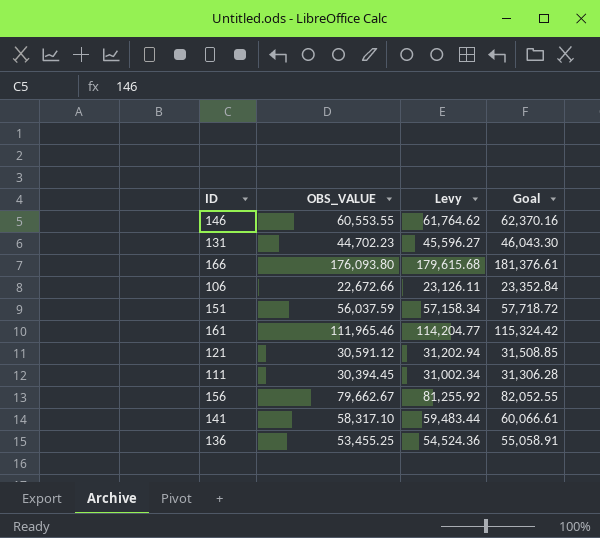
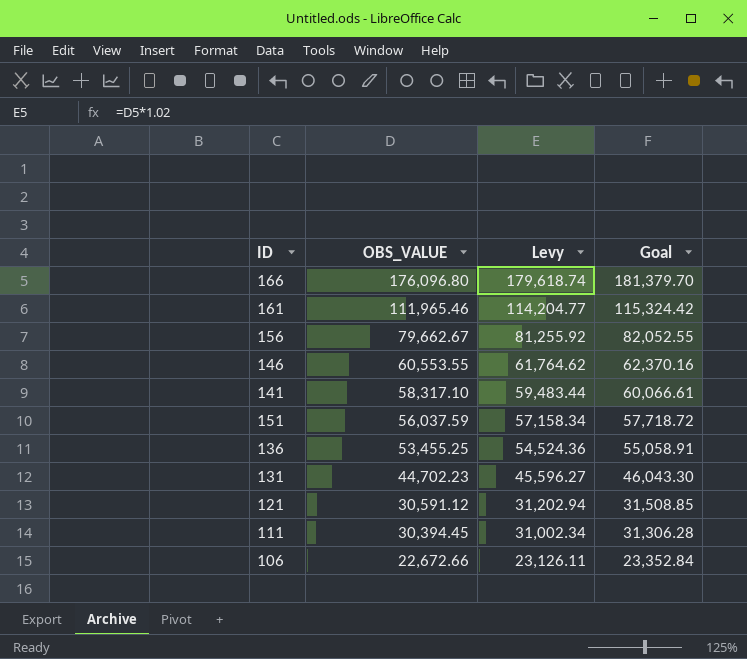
row order: none -> OBS_VALUE descending
166 | OBS_VALUE: 176,093.80 -> 176,096.80
166 | Levy: 179,615.68 -> 179,618.74
166 | Goal: 181,376.61 -> 181,379.70

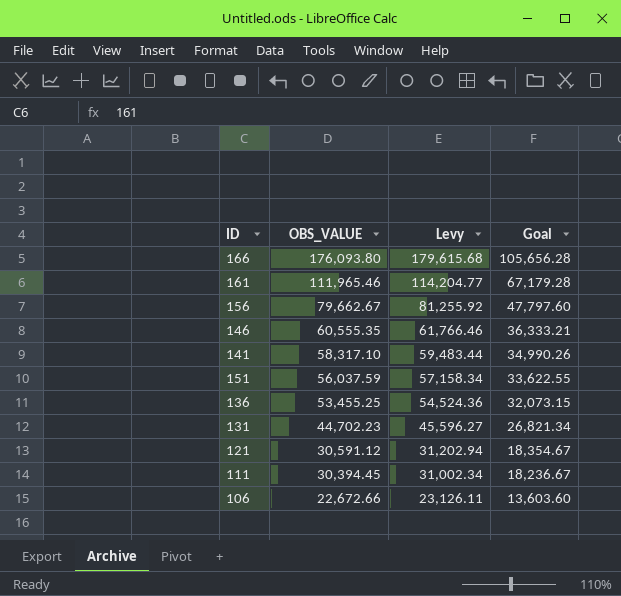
column Goal | formula: [OBS_VALUE] * 1.03 -> [OBS_VALUE] * 0.6
166 | OBS_VALUE: 176,096.80 -> 176,093.80
166 | Levy: 179,618.74 -> 179,615.68
146 | OBS_VALUE: 60,553.55 -> 60,555.35
146 | Levy: 61,764.62 -> 61,766.46

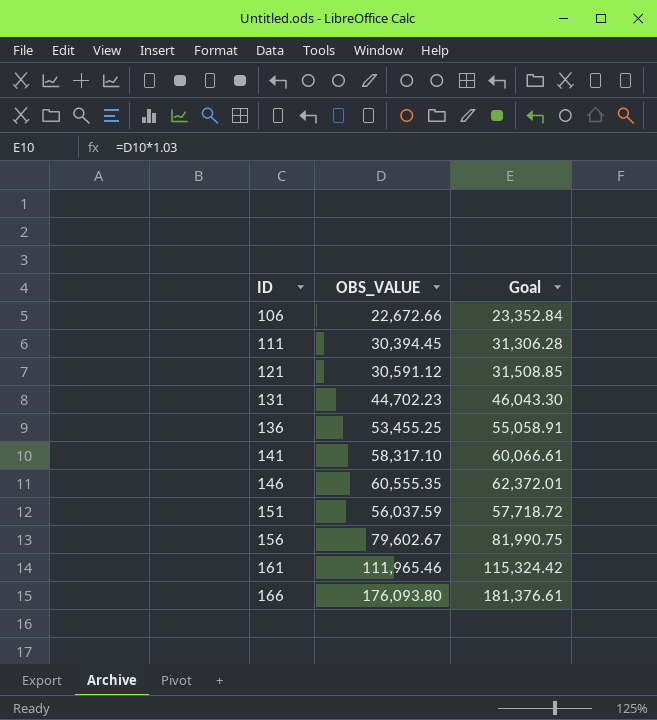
row order: OBS_VALUE descending -> ID ascending
column Levy | formula: [OBS_VALUE] * 1.02 -> none
column Goal | formula: [OBS_VALUE] * 0.6 -> [OBS_VALUE] * 1.03
156 | OBS_VALUE: 79,662.67 -> 79,602.67

